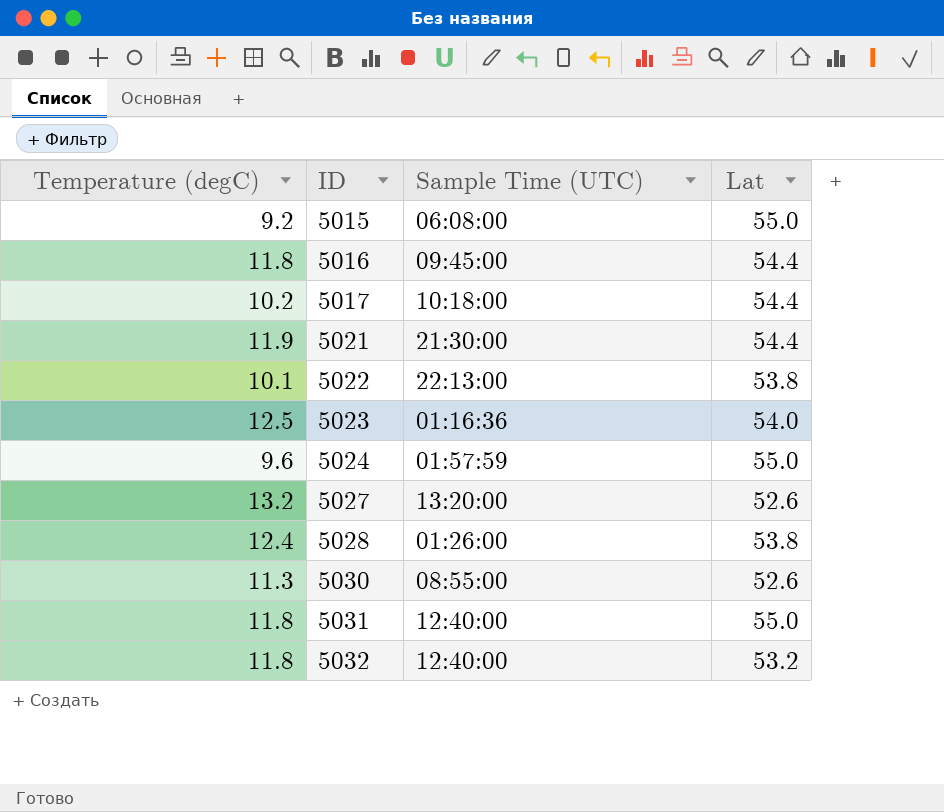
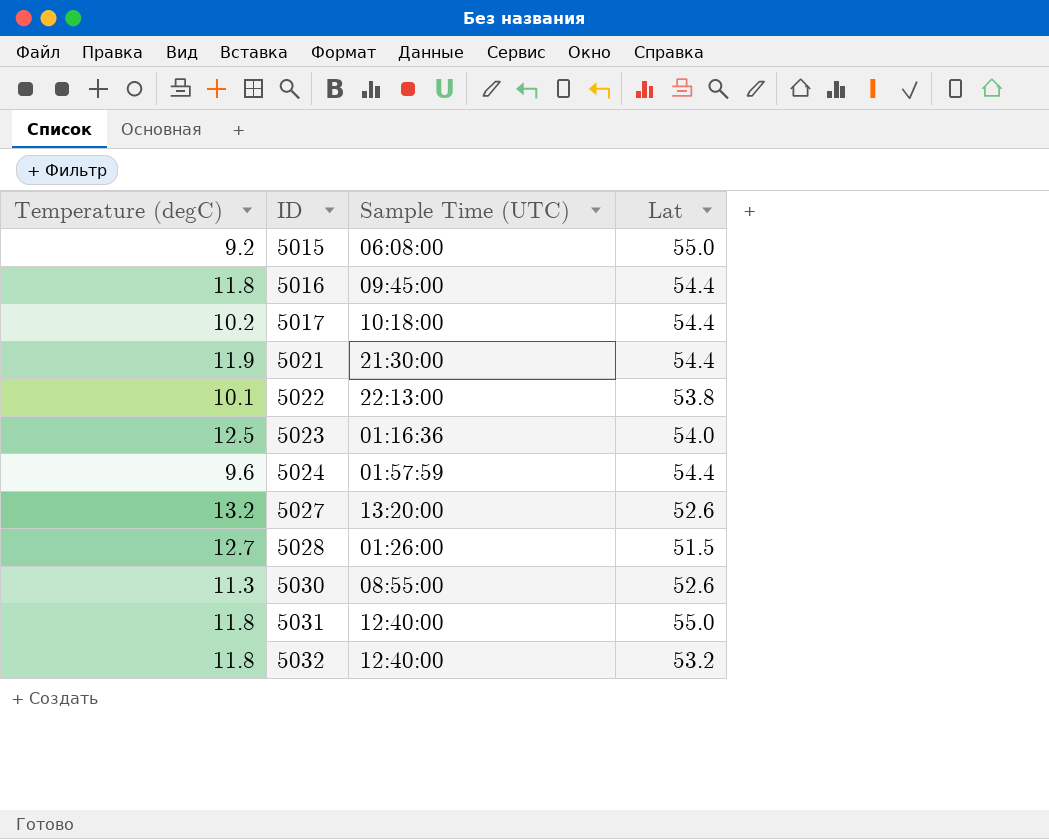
5024 | Lat: 55.0 -> 54.4
5028 | Temperature (degC): 12.4 -> 12.7
5028 | Lat: 53.8 -> 51.5

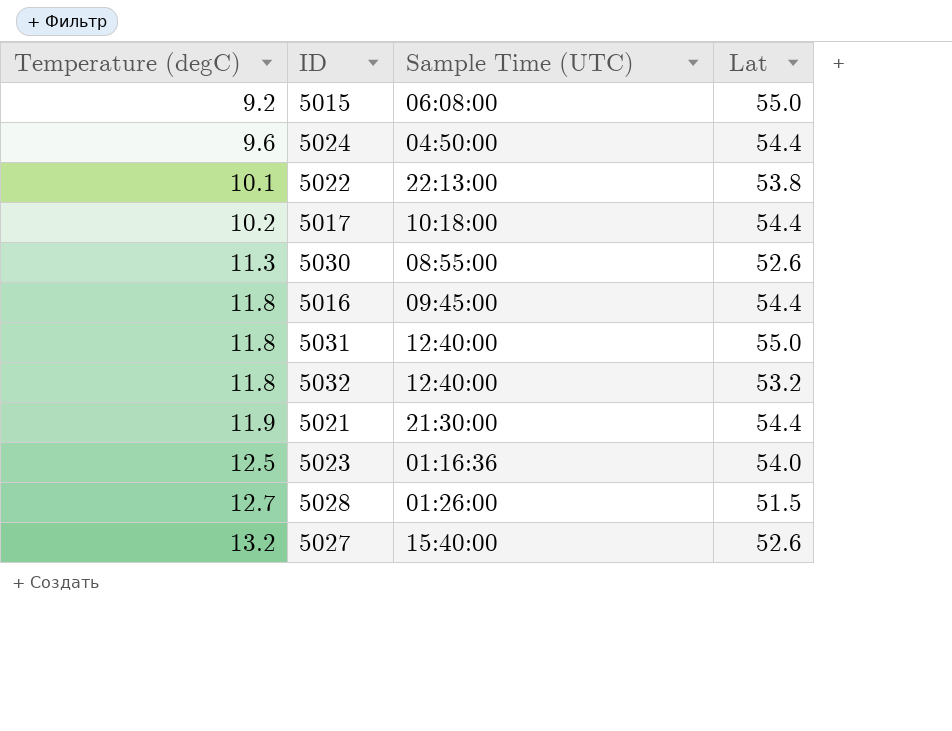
row order: ID ascending -> Temperature (degC) ascending
5024 | Sample Time (UTC): 01:57:59 -> 04:50:00
5027 | Sample Time (UTC): 13:20:00 -> 15:40:00

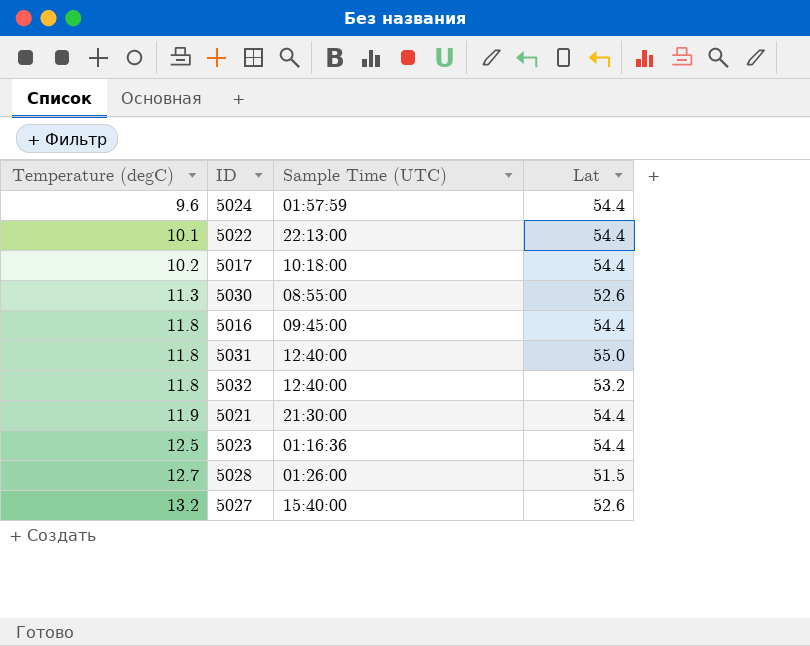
row 5015: 9.2 | 06:08:00 | 55.0 -> none
5024 | Sample Time (UTC): 04:50:00 -> 01:57:59
5022 | Lat: 53.8 -> 54.4
5023 | Lat: 54.0 -> 54.4

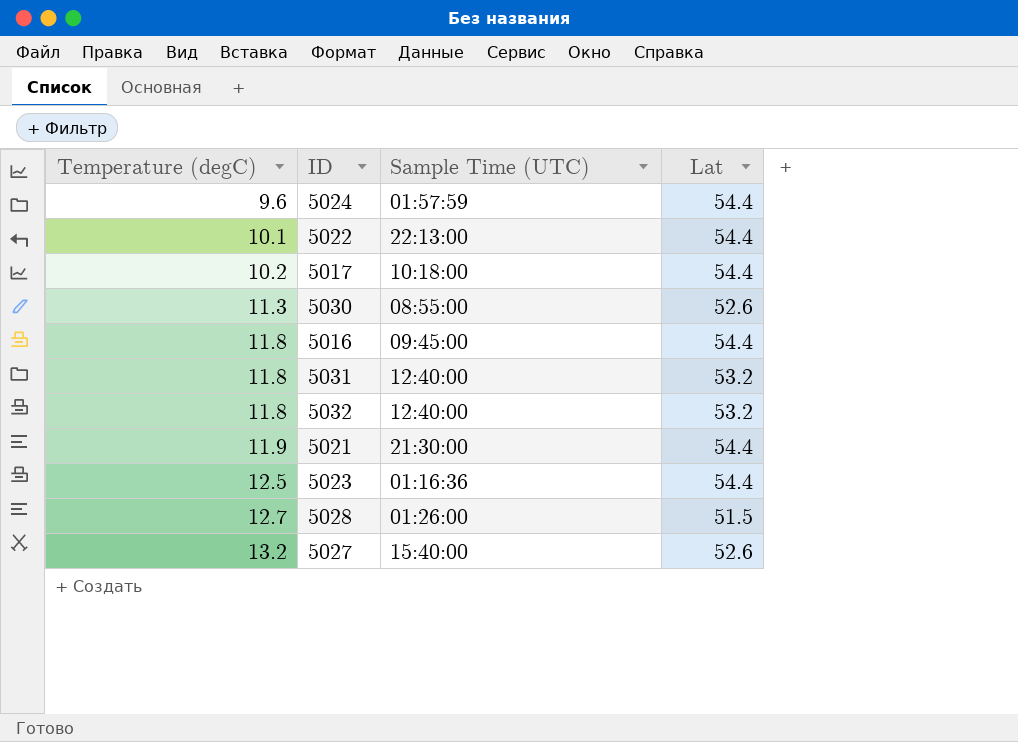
5031 | Lat: 55.0 -> 53.2

